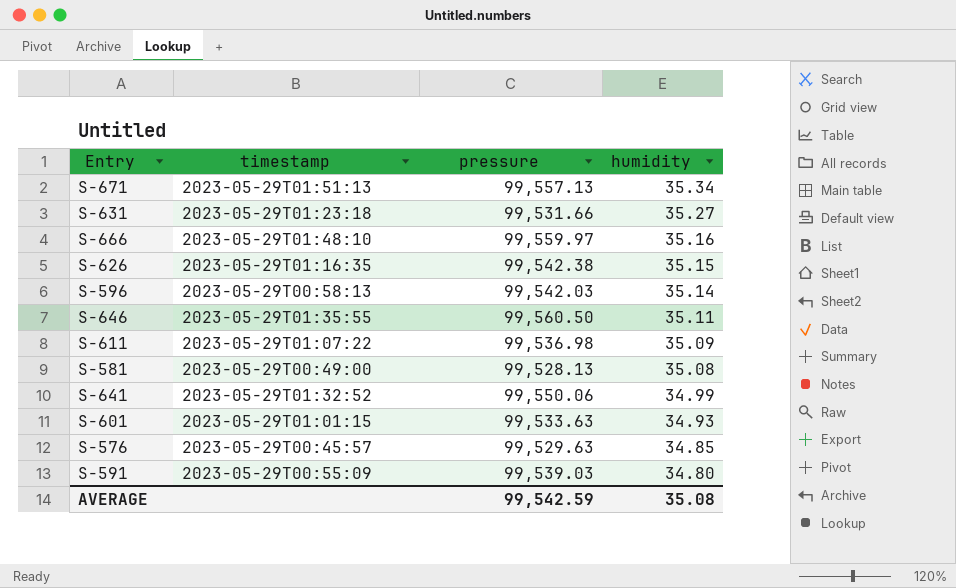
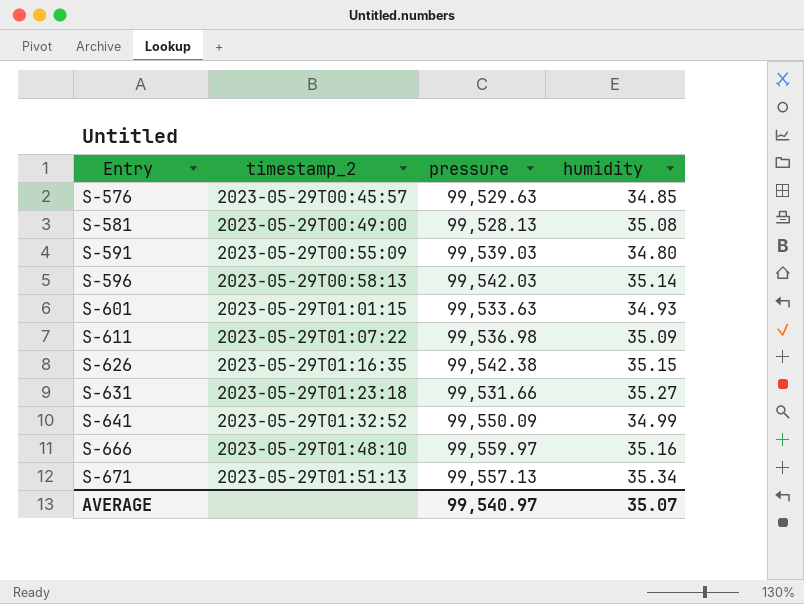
row order: humidity descending -> Entry ascending
column name: timestamp -> timestamp_2
row S-646: 2023-05-29T01:35:55 | 99,560.50 | 35.11 -> none
S-641 | pressure: 99,550.06 -> 99,550.09
AVERAGE | pressure: 99,542.59 -> 99,540.97
AVERAGE | humidity: 35.08 -> 35.07

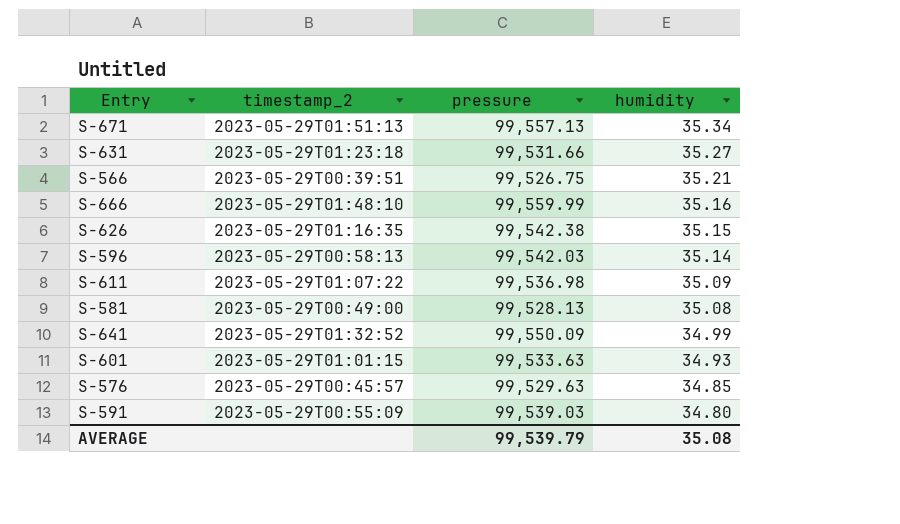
row order: Entry ascending -> humidity descending
row S-566: none -> 2023-05-29T00:39:51 | 99,526.75 | 35.21
S-666 | pressure: 99,559.97 -> 99,559.99
AVERAGE | pressure: 99,540.97 -> 99,539.79
AVERAGE | humidity: 35.07 -> 35.08

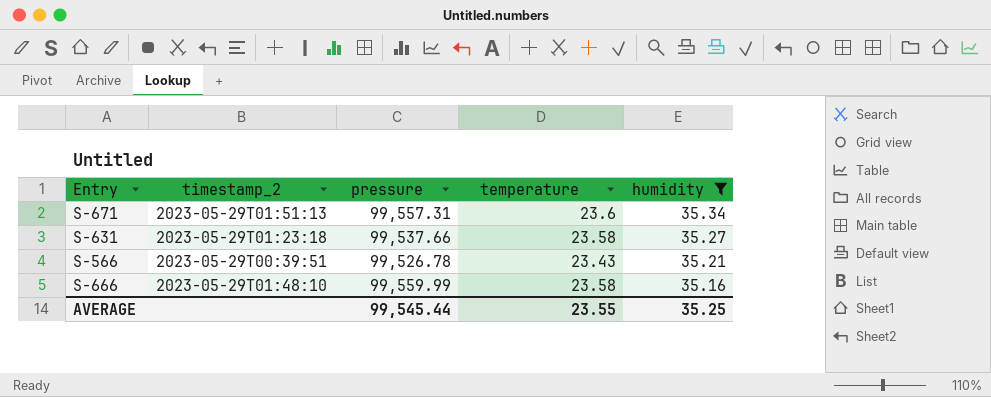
filter: none -> humidity >= 35.16
column temperature | position: none -> 4
S-671 | pressure: 99,557.13 -> 99,557.31
S-631 | pressure: 99,531.66 -> 99,537.66
S-566 | pressure: 99,526.75 -> 99,526.78
AVERAGE | pressure: 99,539.79 -> 99,545.44
AVERAGE | humidity: 35.08 -> 35.25

